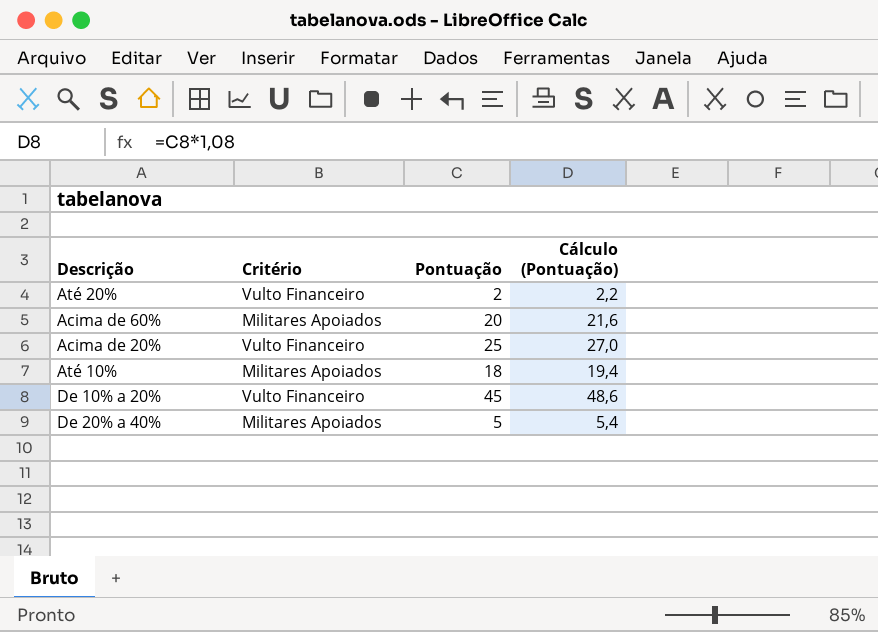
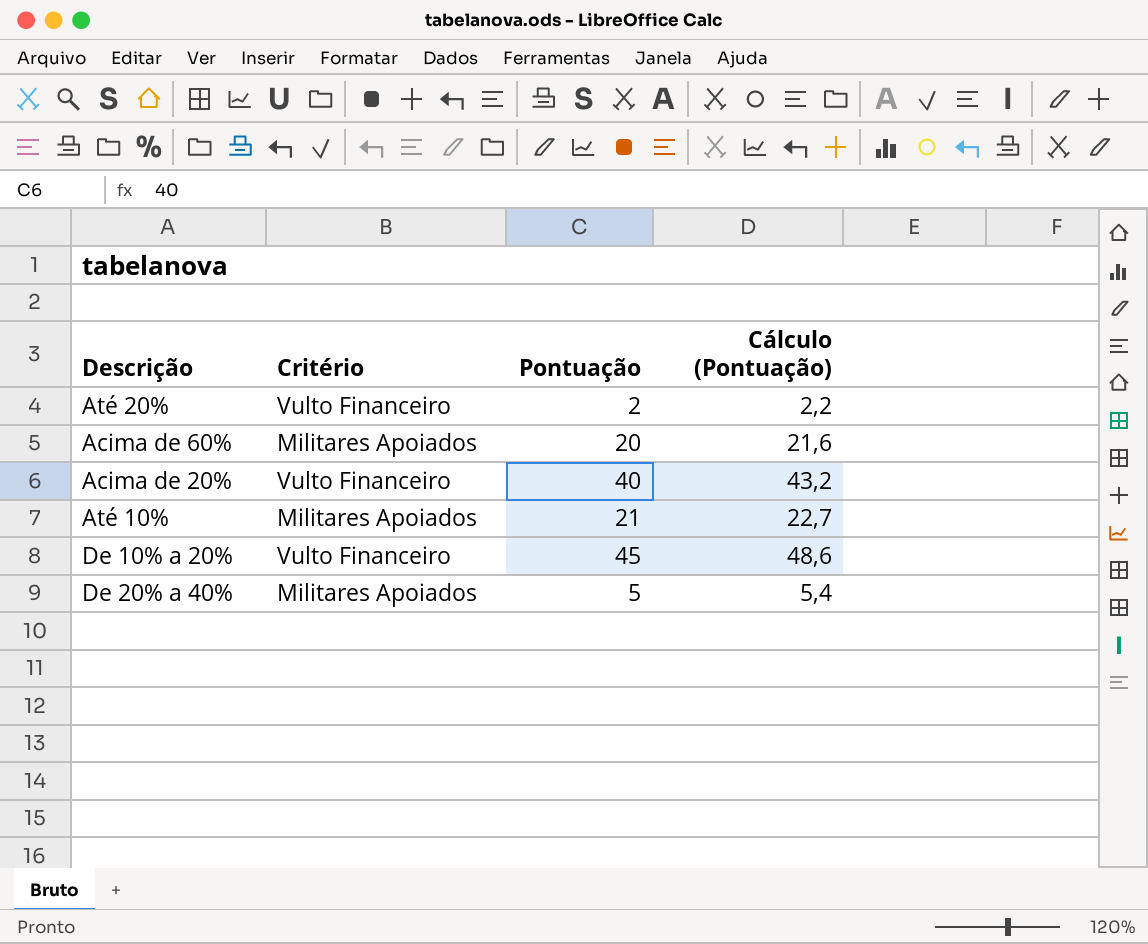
Acima de 20% | Pontuação: 25 -> 40
Acima de 20% | Cálculo (Pontuação): 27,0 -> 43,2
Até 10% | Pontuação: 18 -> 21
Até 10% | Cálculo (Pontuação): 19,4 -> 22,7

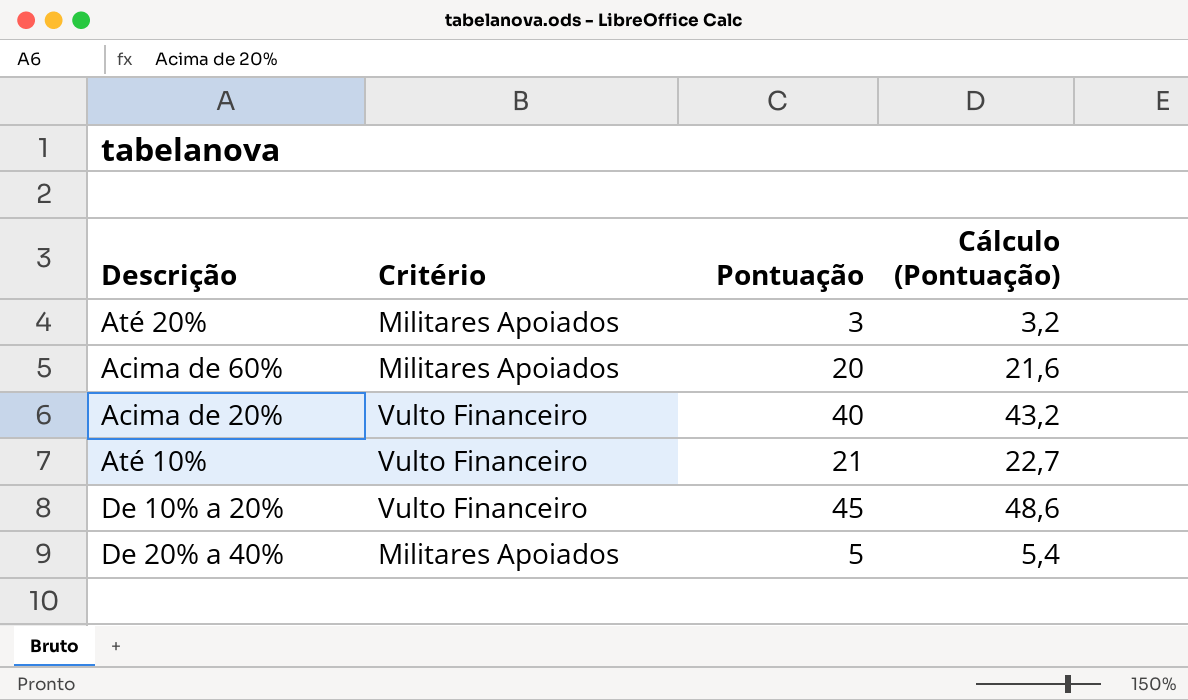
Até 20% | Critério: Vulto Financeiro -> Militares Apoiados
Até 20% | Pontuação: 2 -> 3
Até 20% | Cálculo (Pontuação): 2,2 -> 3,2
Até 10% | Critério: Militares Apoiados -> Vulto Financeiro

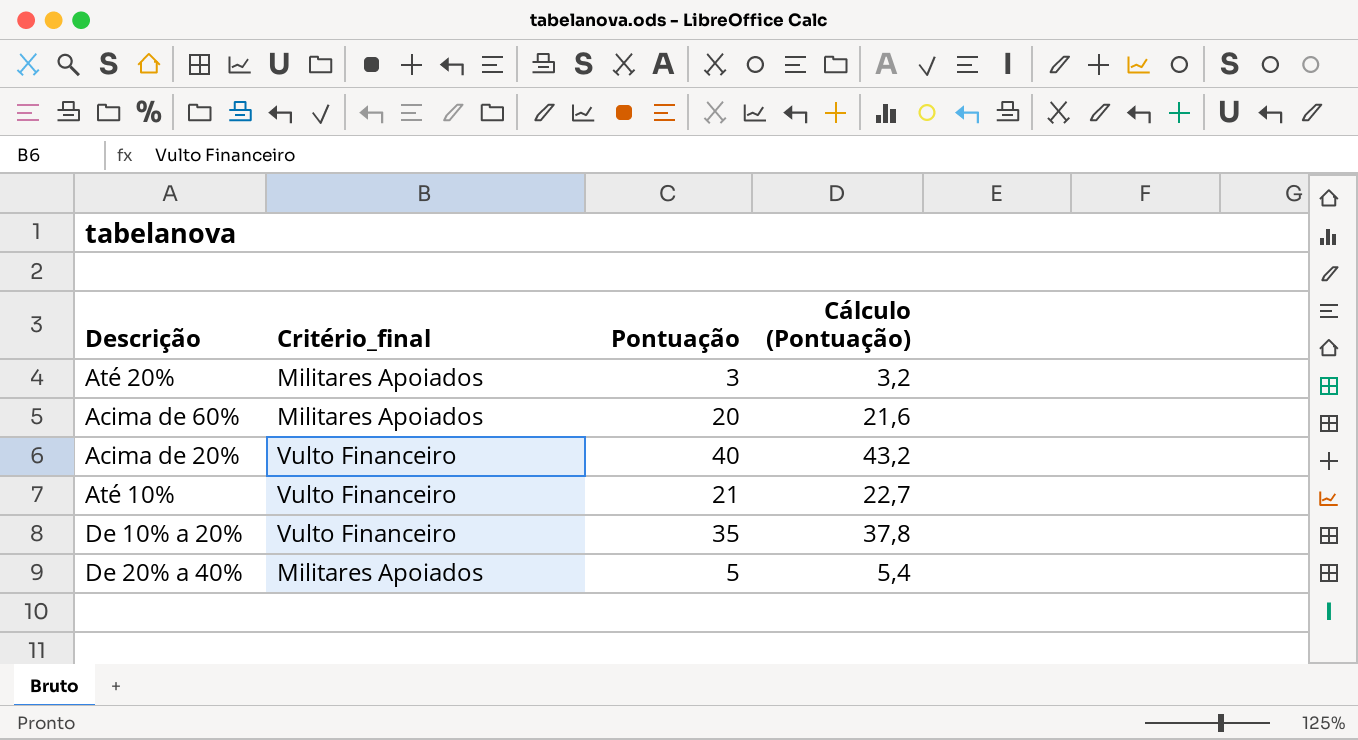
column name: Critério -> Critério_final
De 10% a 20% | Pontuação: 45 -> 35
De 10% a 20% | Cálculo (Pontuação): 48,6 -> 37,8

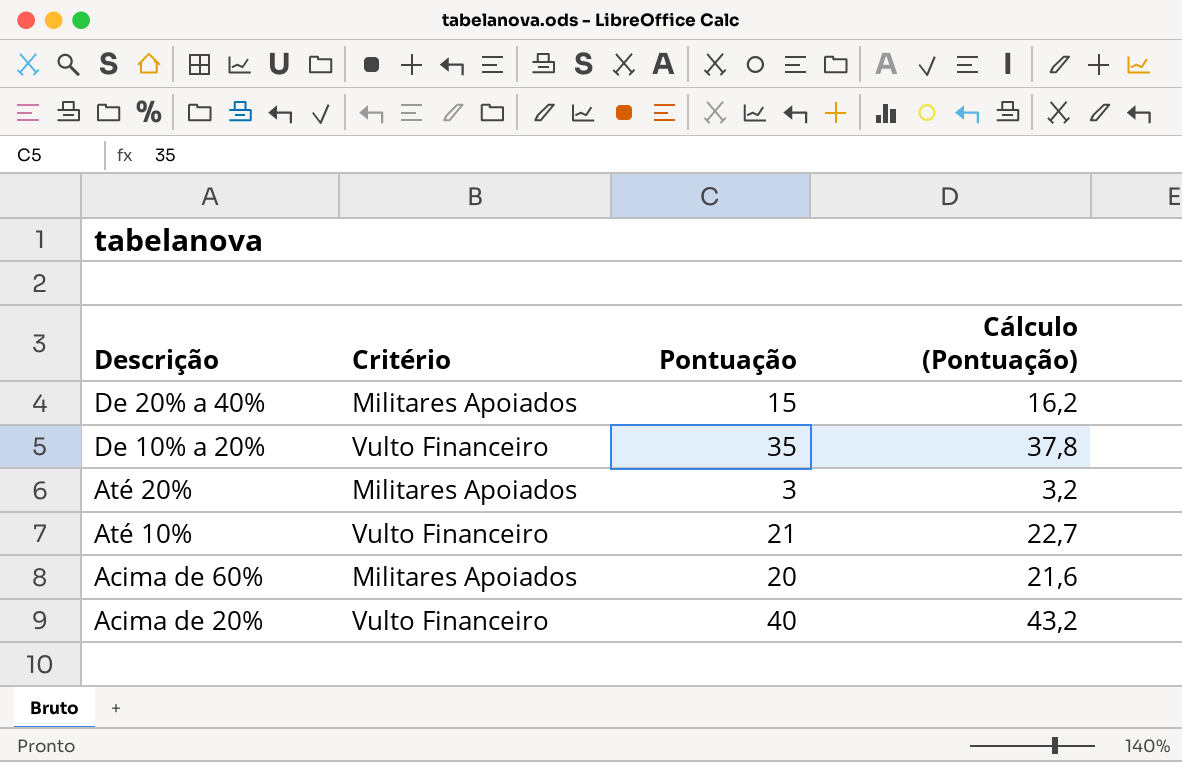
row order: none -> Descrição descending
column name: Critério_final -> Critério
De 20% a 40% | Pontuação: 5 -> 15
De 20% a 40% | Cálculo (Pontuação): 5,4 -> 16,2

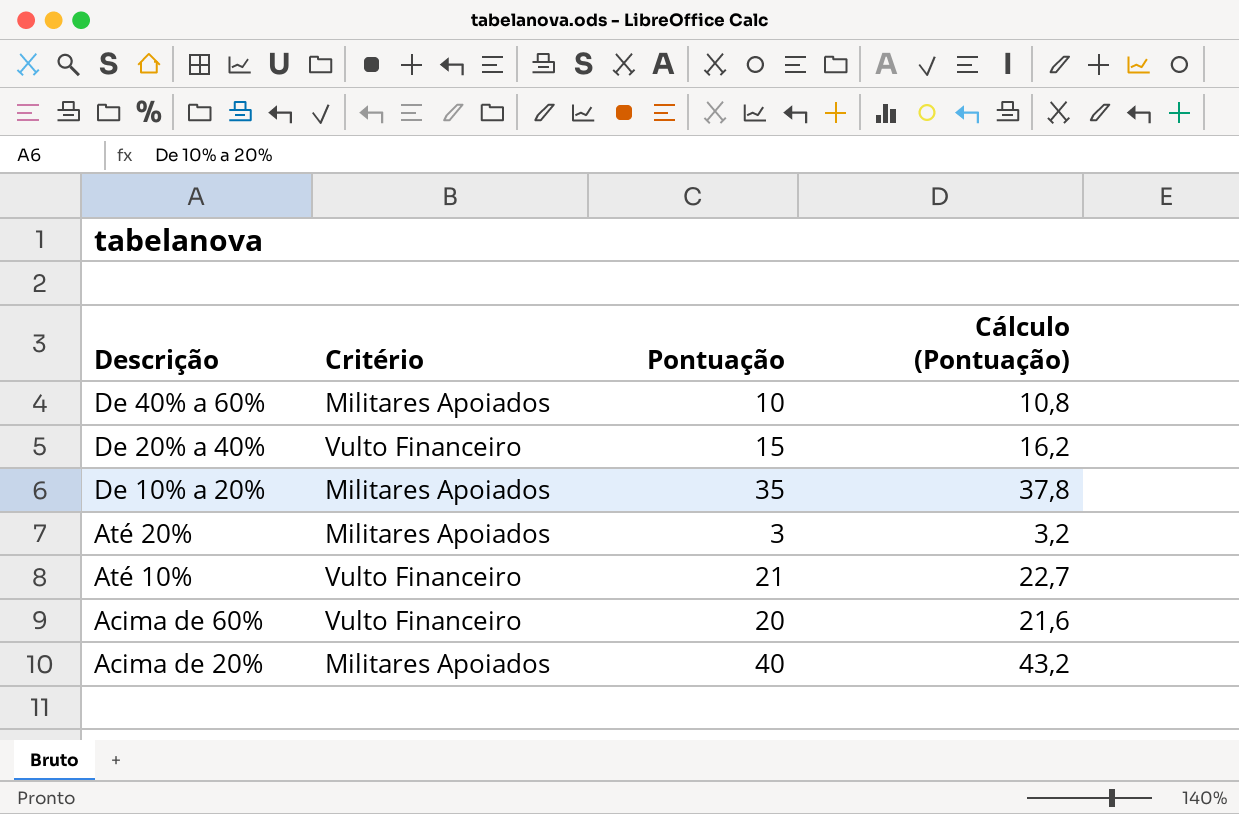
row De 40% a 60%: none -> Militares Apoiados | 10 | 10,8
De 20% a 40% | Critério: Militares Apoiados -> Vulto Financeiro
De 10% a 20% | Critério: Vulto Financeiro -> Militares Apoiados
Acima de 60% | Critério: Militares Apoiados -> Vulto Financeiro
Acima de 20% | Critério: Vulto Financeiro -> Militares Apoiados

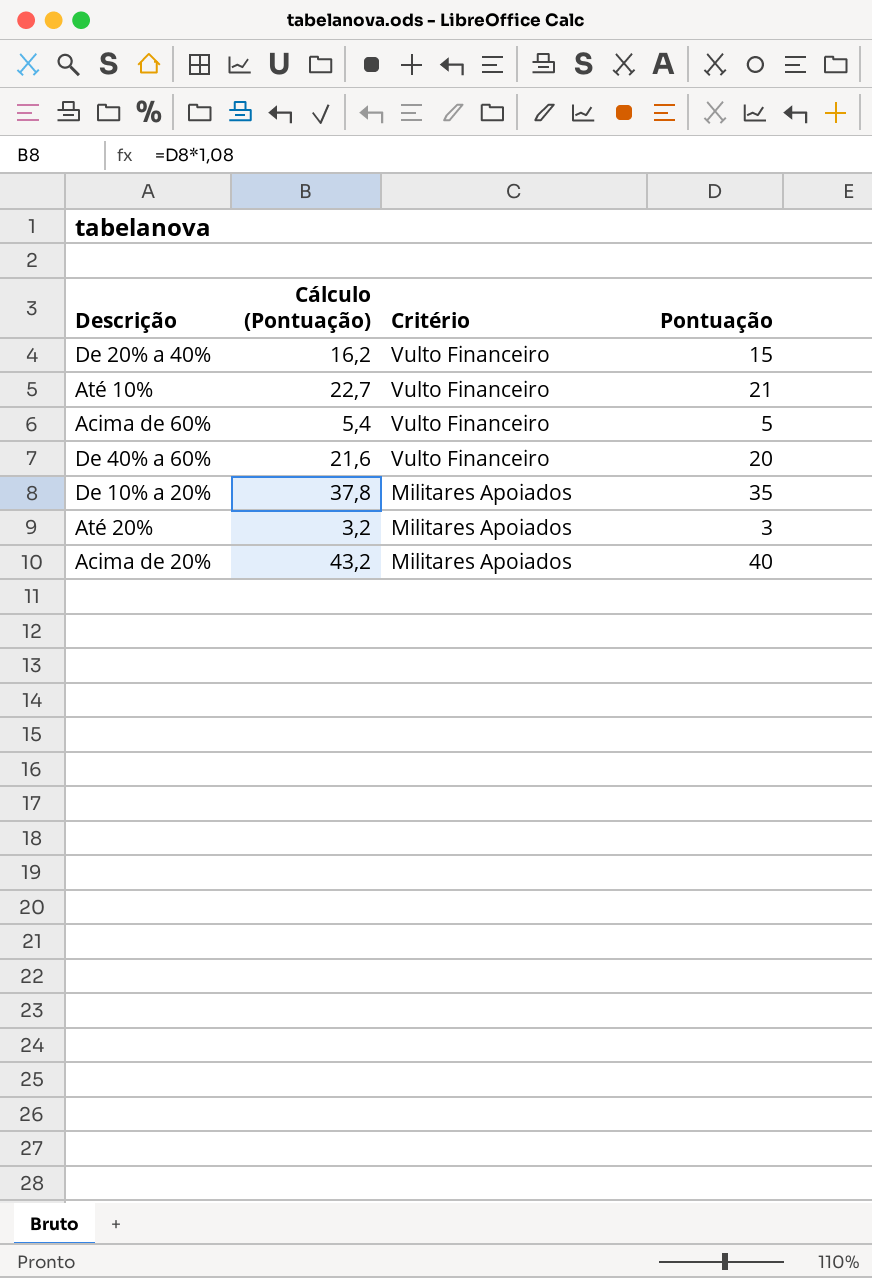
row order: Descrição descending -> Critério descending
column Cálculo (Pontuação) | position: 4 -> 2
Acima de 60% | Cálculo (Pontuação): 21,6 -> 5,4
Acima de 60% | Pontuação: 20 -> 5
De 40% a 60% | Cálculo (Pontuação): 10,8 -> 21,6
De 40% a 60% | Critério: Militares Apoiados -> Vulto Financeiro
De 40% a 60% | Pontuação: 10 -> 20

